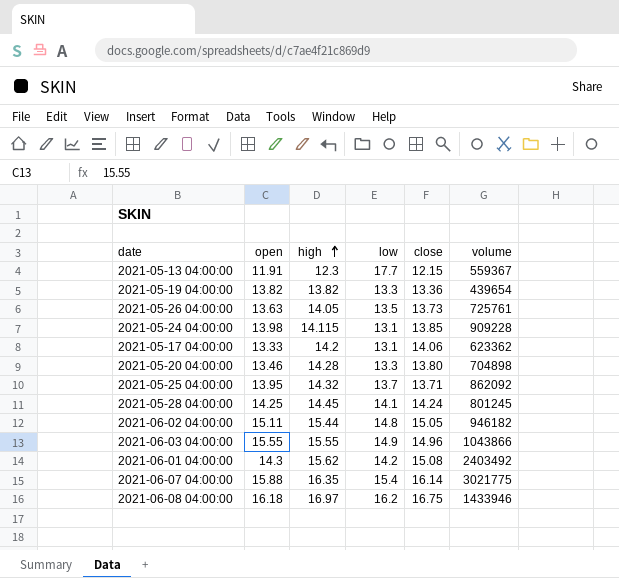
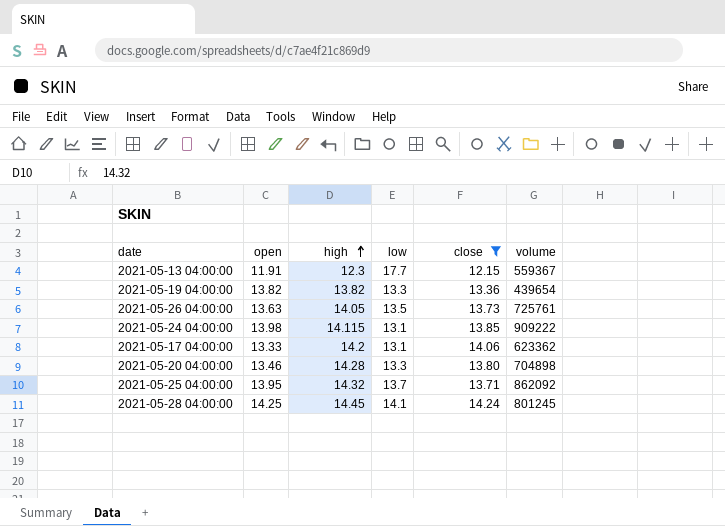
filter: none -> close <= 14.24
2021-05-24 04:00:00 | volume: 909228 -> 909222

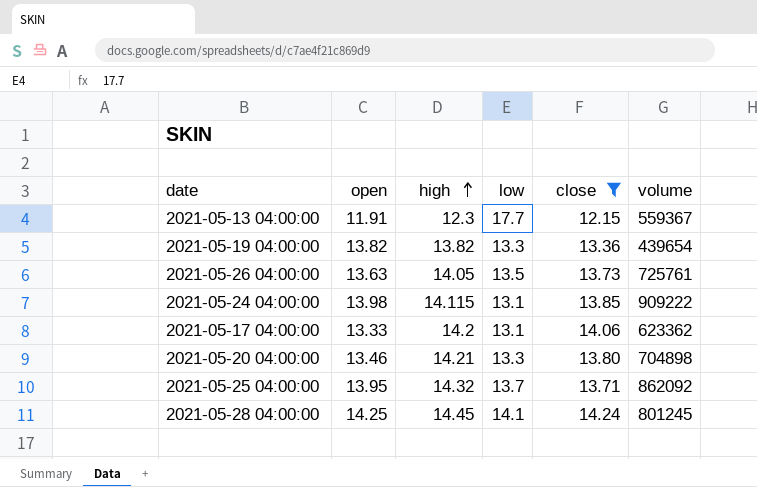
2021-05-20 04:00:00 | high: 14.28 -> 14.21

